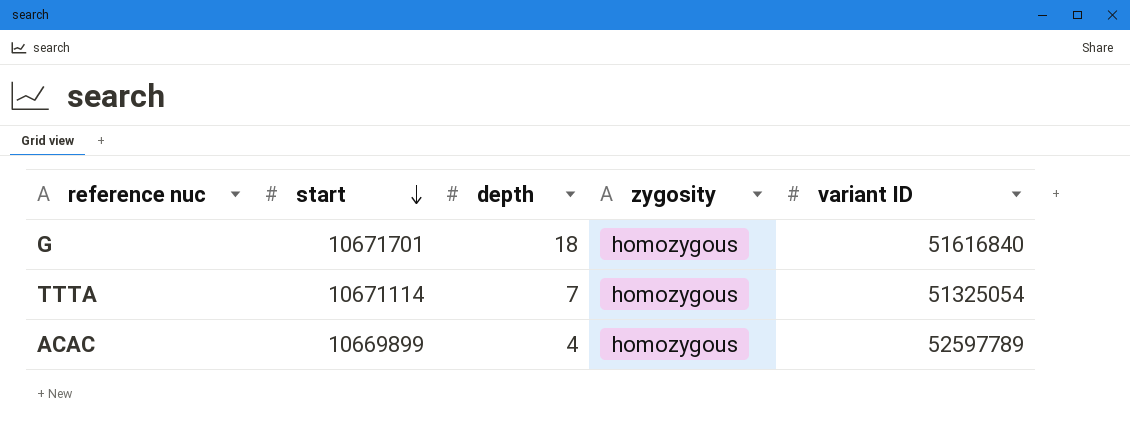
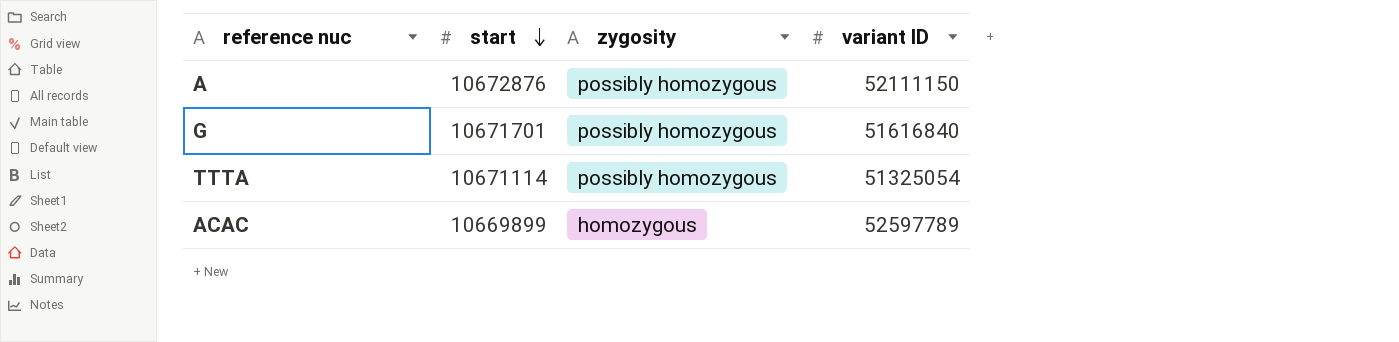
column depth | position: 3 -> none
row A: none -> 10672876 | possibly homozygous | 52111150
G | zygosity: homozygous -> possibly homozygous
TTTA | zygosity: homozygous -> possibly homozygous

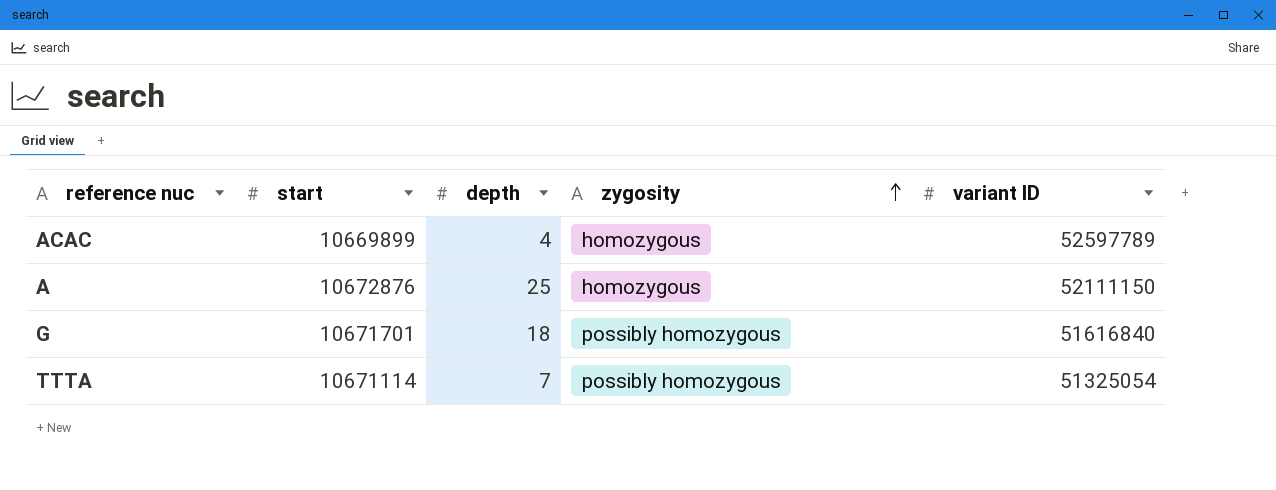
row order: start descending -> zygosity ascending
column depth | position: none -> 3
A | zygosity: possibly homozygous -> homozygous

